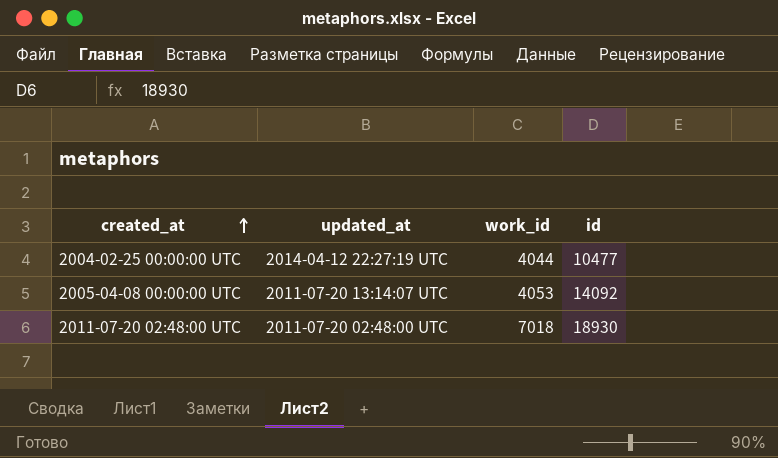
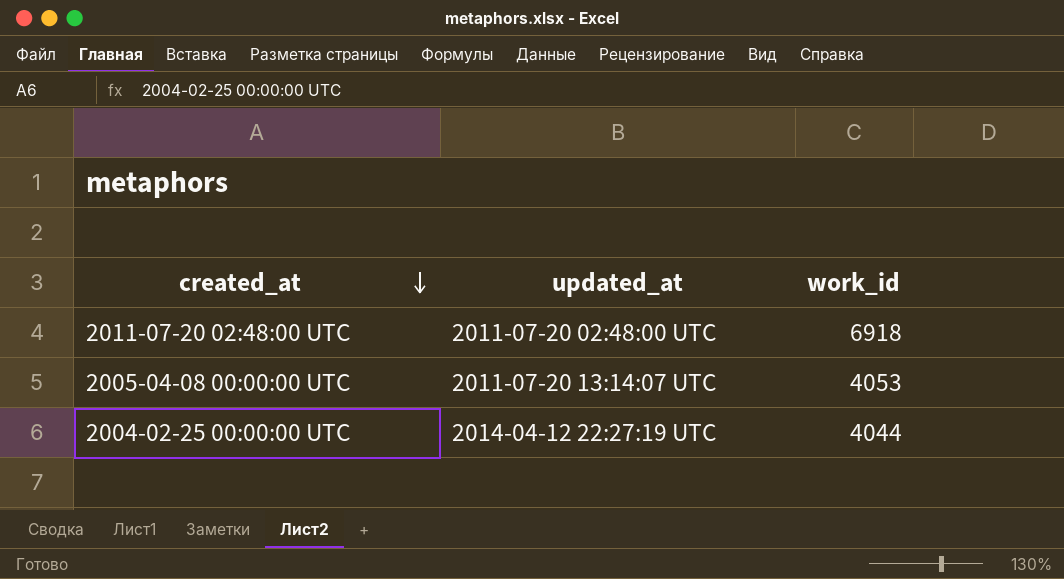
row order: created_at ascending -> created_at descending
column id | position: 4 -> none
2011-07-20 02:48:00 UTC | work_id: 7018 -> 6918

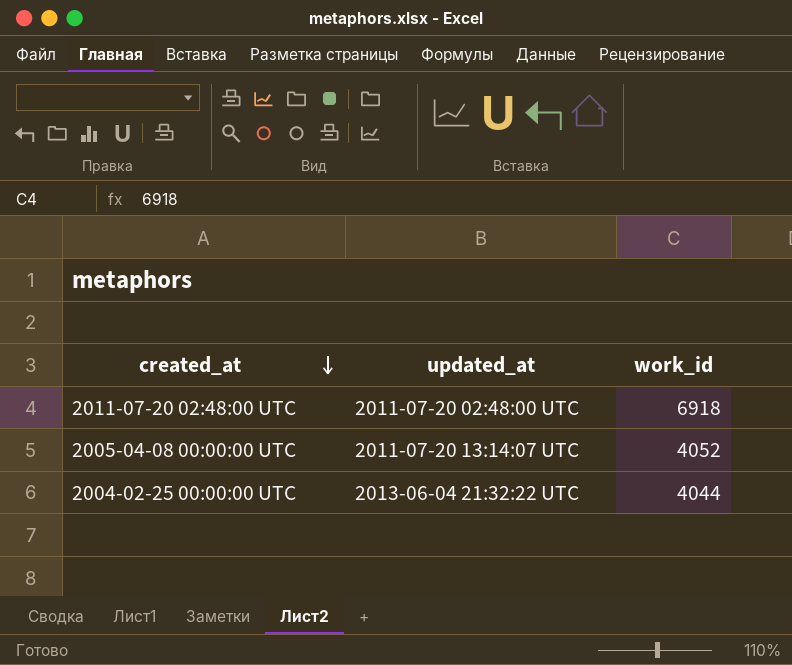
2005-04-08 00:00:00 UTC | work_id: 4053 -> 4052
2004-02-25 00:00:00 UTC | updated_at: 2014-04-12 22:27:19 UTC -> 2013-06-04 21:32:22 UTC

